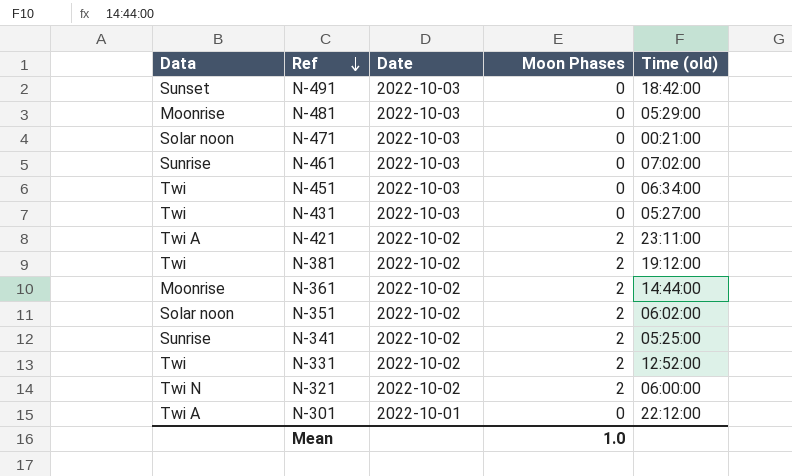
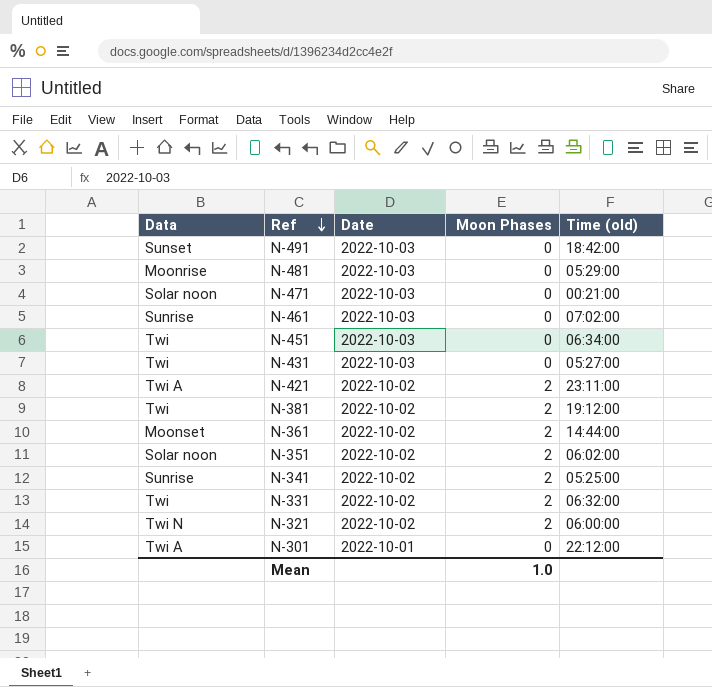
N-361 | Data: Moonrise -> Moonset
N-331 | Time (old): 12:52:00 -> 06:32:00

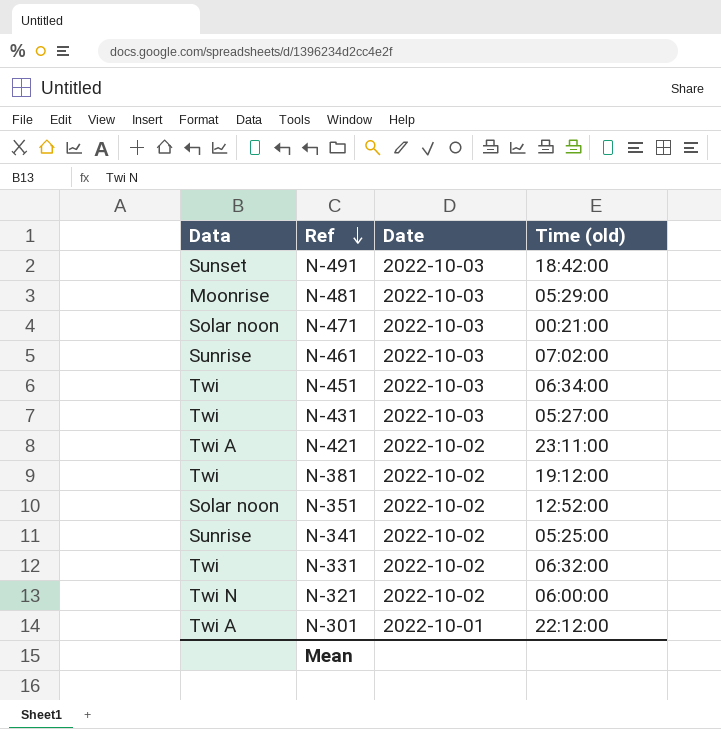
column Moon Phases | position: 4 -> none
row N-361: Moonset | 2022-10-02 | 2 | 14:44:00 -> none
N-351 | Time (old): 06:02:00 -> 12:52:00

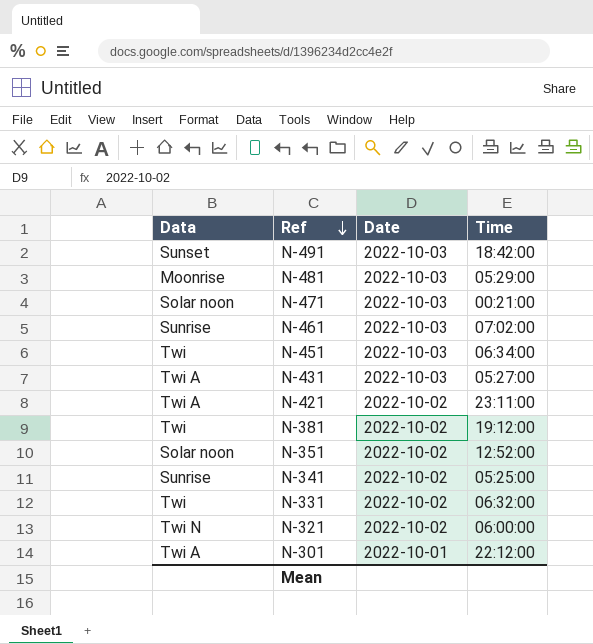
column name: Time (old) -> Time
N-431 | Data: Twi -> Twi A

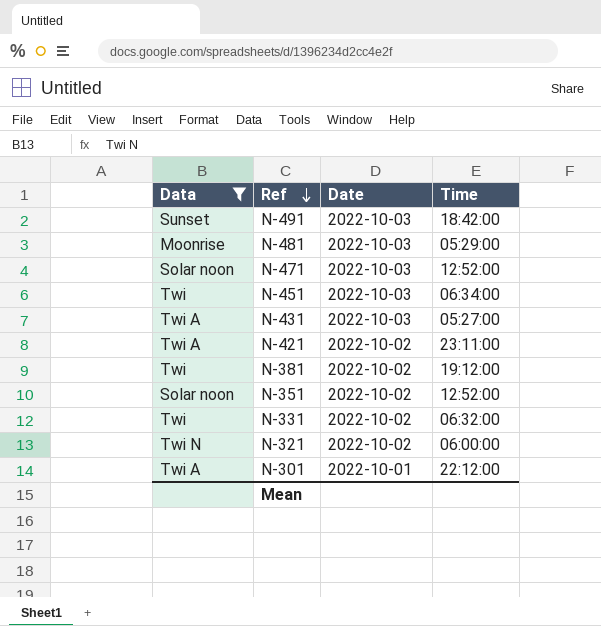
filter: none -> Data != Sunrise
N-471 | Time: 00:21:00 -> 12:52:00

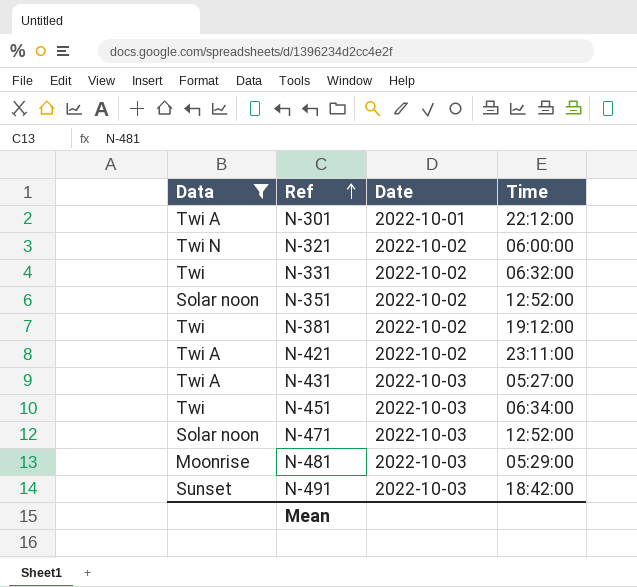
row order: Ref descending -> Ref ascending

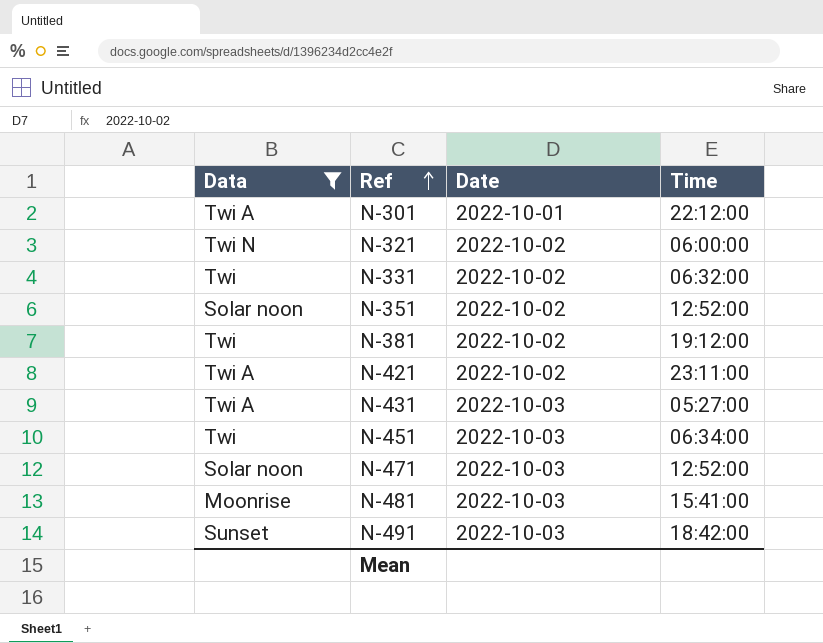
N-481 | Time: 05:29:00 -> 15:41:00

